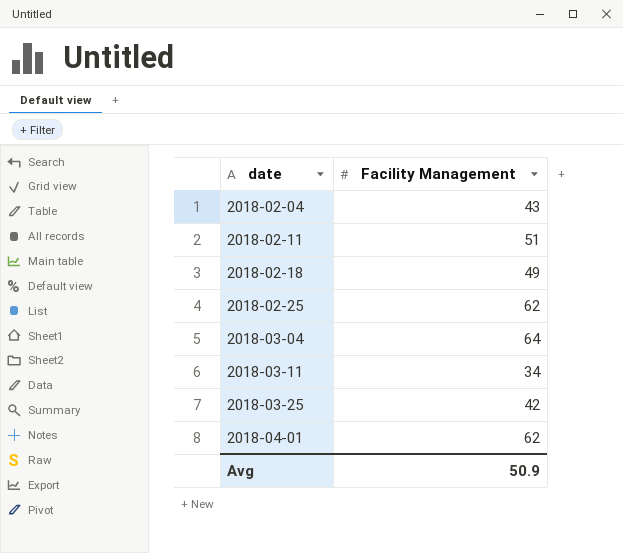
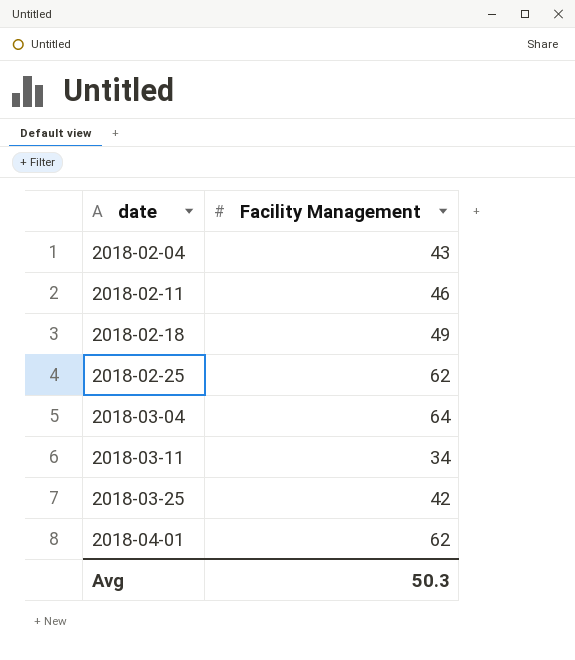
2018-02-11 | Facility Management: 51 -> 46
Avg | Facility Management: 50.9 -> 50.3

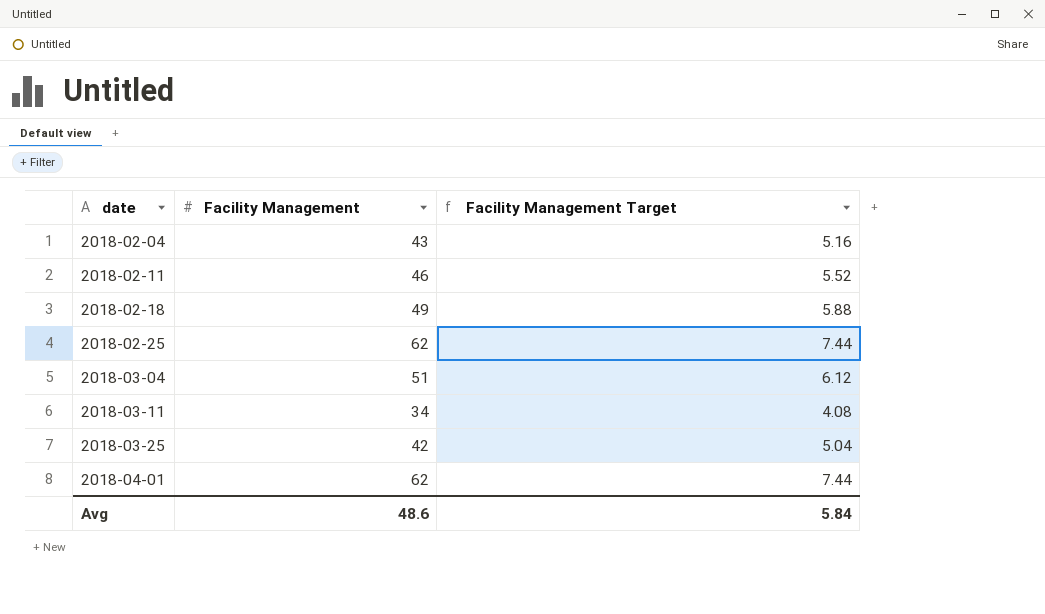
column Facility Management Target | formula: none -> [Facility Management] * 0.12
2018-03-04 | Facility Management: 64 -> 51
Avg | Facility Management: 50.3 -> 48.6

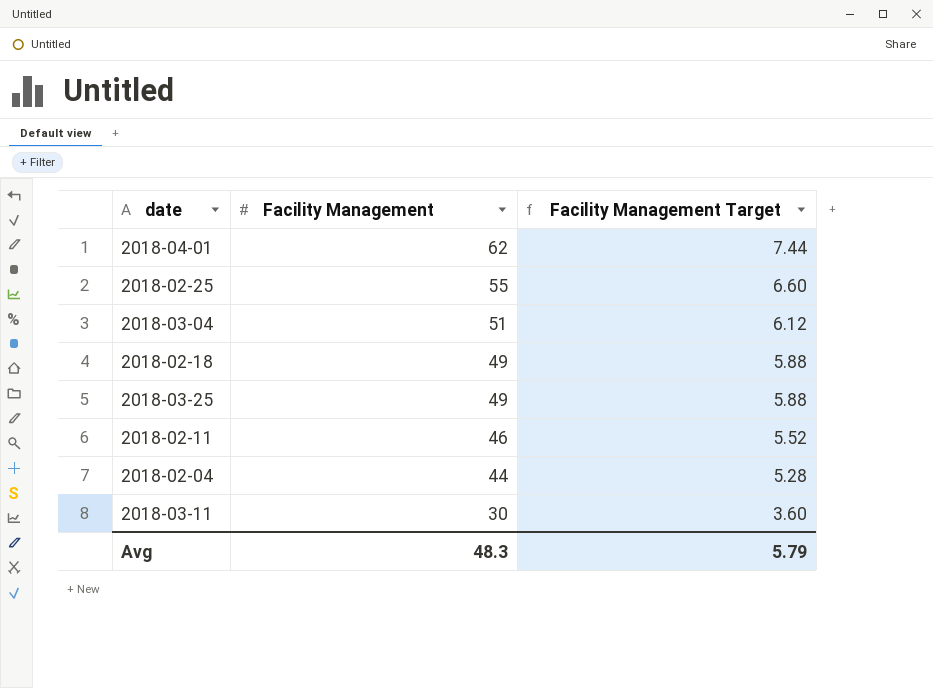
row order: date ascending -> Facility Management descending
2018-02-25 | Facility Management: 62 -> 55
2018-02-25 | Facility Management Target: 7.44 -> 6.60
2018-03-25 | Facility Management: 42 -> 49
2018-03-25 | Facility Management Target: 5.04 -> 5.88
2018-02-04 | Facility Management: 43 -> 44
2018-02-04 | Facility Management Target: 5.16 -> 5.28
2018-03-11 | Facility Management: 34 -> 30
2018-03-11 | Facility Management Target: 4.08 -> 3.60
Avg | Facility Management: 48.6 -> 48.3
Avg | Facility Management Target: 5.84 -> 5.79

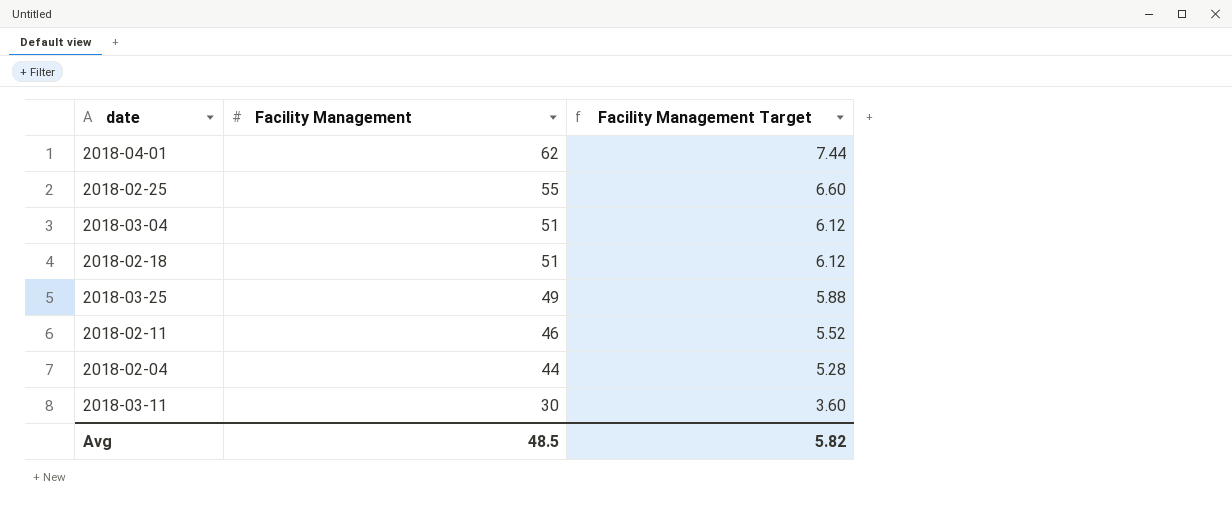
2018-02-18 | Facility Management: 49 -> 51
2018-02-18 | Facility Management Target: 5.88 -> 6.12
Avg | Facility Management: 48.3 -> 48.5
Avg | Facility Management Target: 5.79 -> 5.82

